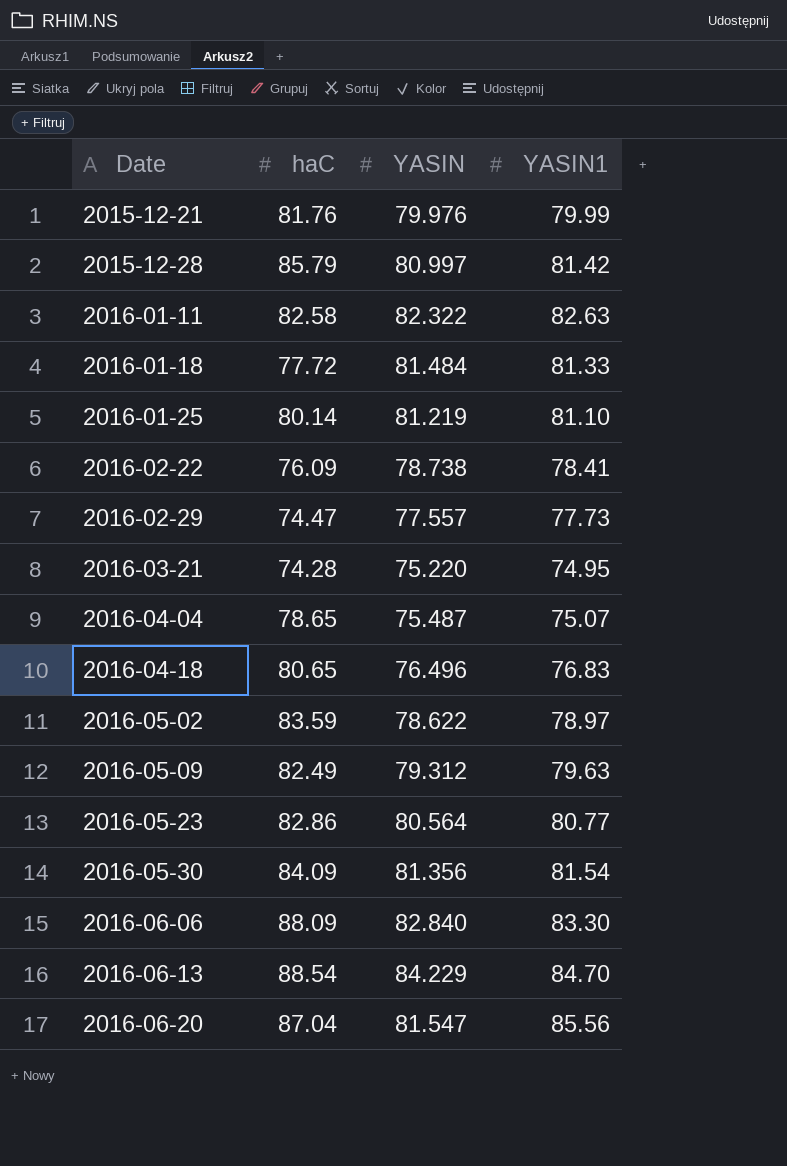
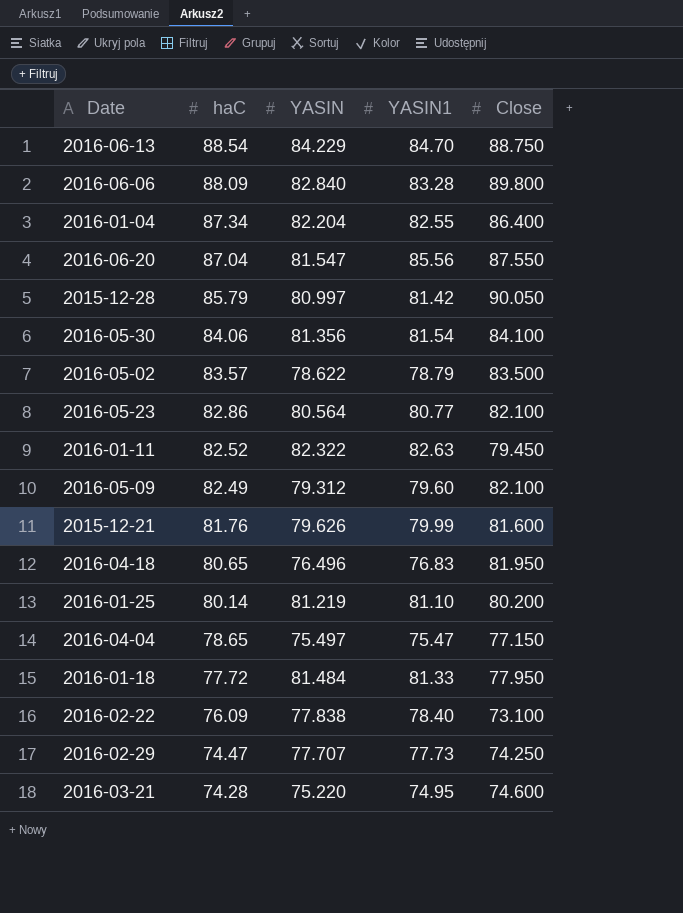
row order: Date ascending -> haC descending
column Close | position: none -> 5
2016-06-06 | YASIN1: 83.30 -> 83.28
row 2016-01-04: none -> 87.34 | 82.204 | 82.55 | 86.400
2016-05-30 | haC: 84.09 -> 84.06
2016-05-02 | haC: 83.59 -> 83.57
2016-05-02 | YASIN1: 78.97 -> 78.79
2016-01-11 | haC: 82.58 -> 82.52
2016-05-09 | YASIN1: 79.63 -> 79.60
2015-12-21 | YASIN: 79.976 -> 79.626
2016-04-04 | YASIN: 75.487 -> 75.497
2016-04-04 | YASIN1: 75.07 -> 75.47
2016-02-22 | YASIN: 78.738 -> 77.838
2016-02-22 | YASIN1: 78.41 -> 78.40
2016-02-29 | YASIN: 77.557 -> 77.707

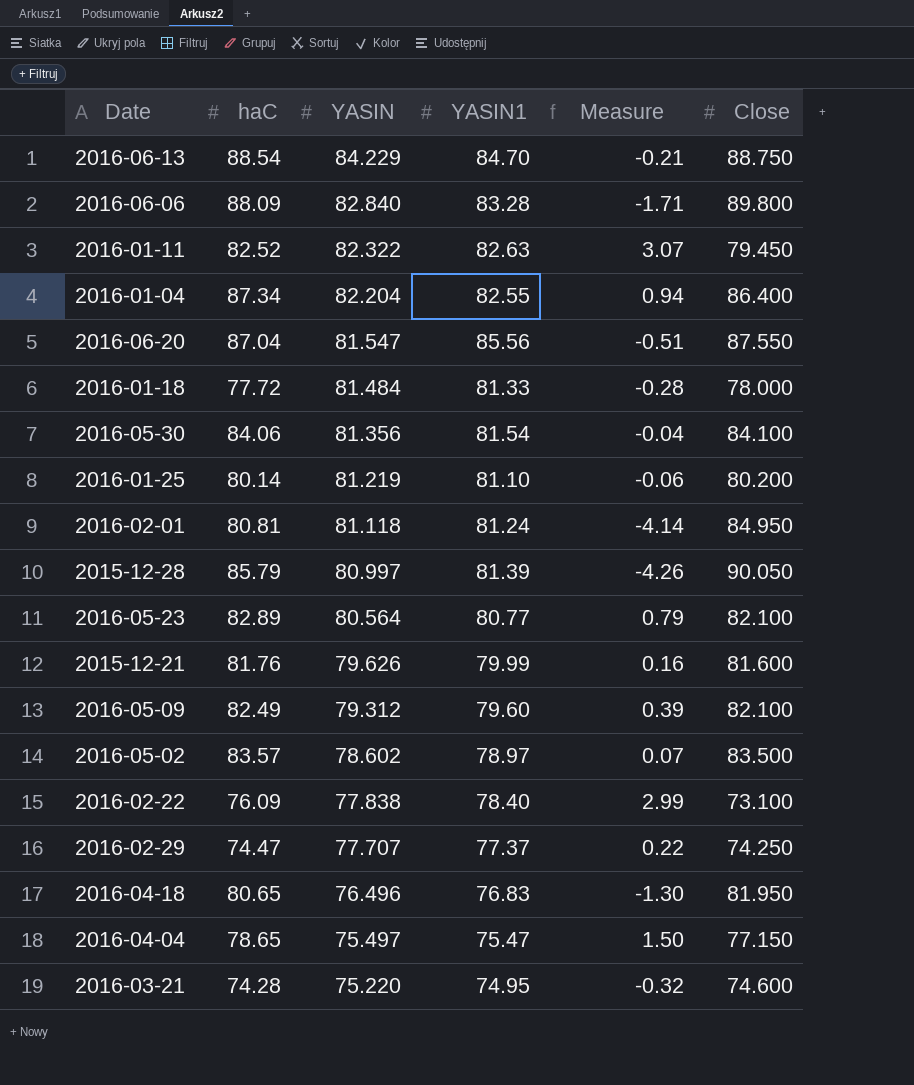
row order: haC descending -> YASIN descending
column Measure | formula: none -> [haC] - [Close]
2016-01-18 | Close: 77.950 -> 78.000
row 2016-02-01: none -> 80.81 | 81.118 | 81.24 | -4.14 | 84.950
2015-12-28 | YASIN1: 81.42 -> 81.39
2016-05-23 | haC: 82.86 -> 82.89
2016-05-02 | YASIN: 78.622 -> 78.602
2016-05-02 | YASIN1: 78.79 -> 78.97
2016-02-29 | YASIN1: 77.73 -> 77.37

